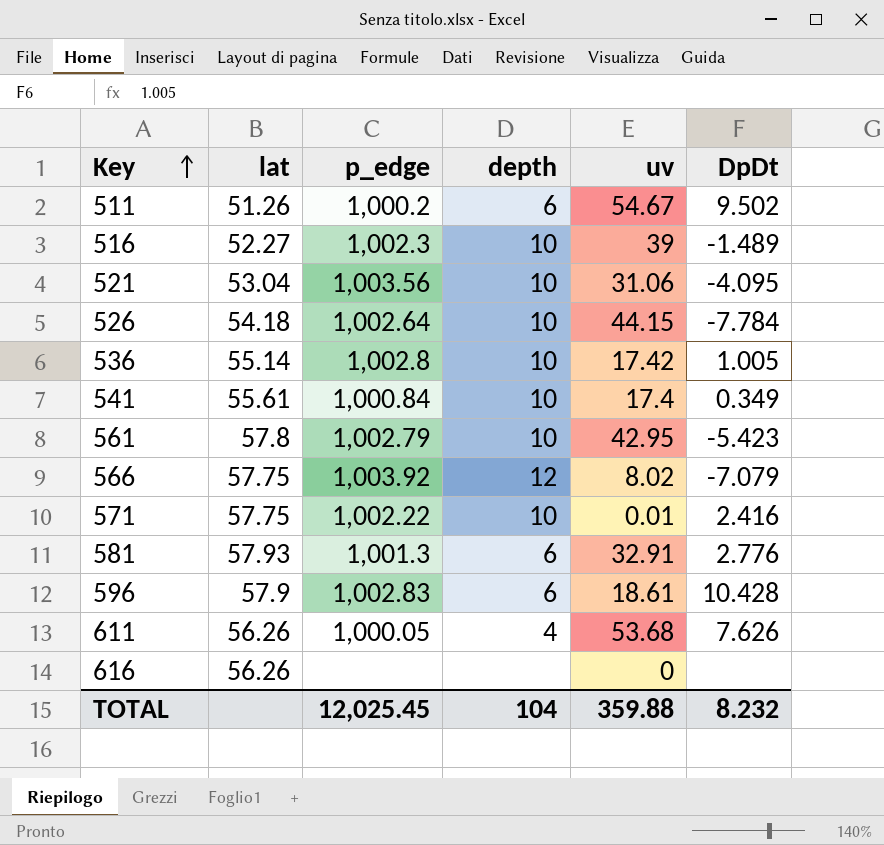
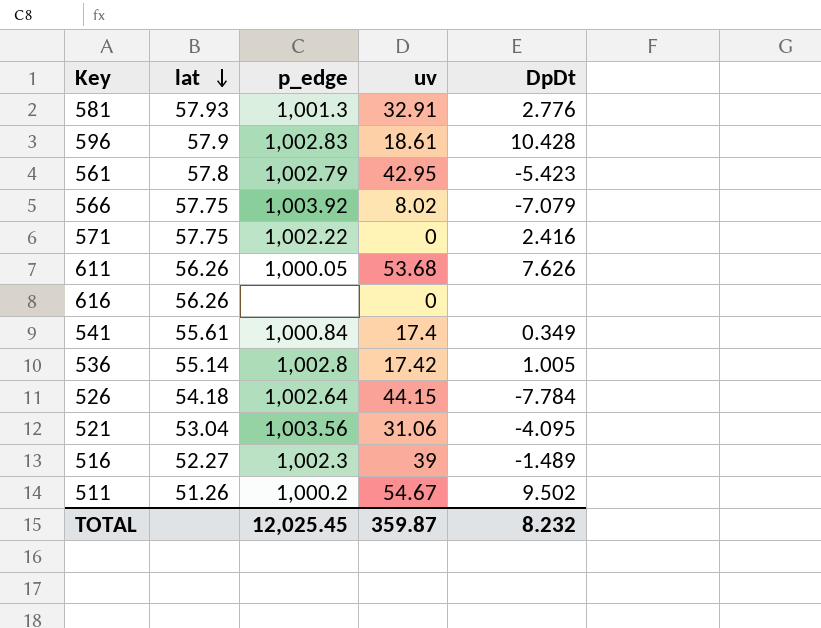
row order: Key ascending -> lat descending
column depth | position: 4 -> none
571 | uv: 0.01 -> 0
TOTAL | uv: 359.88 -> 359.87

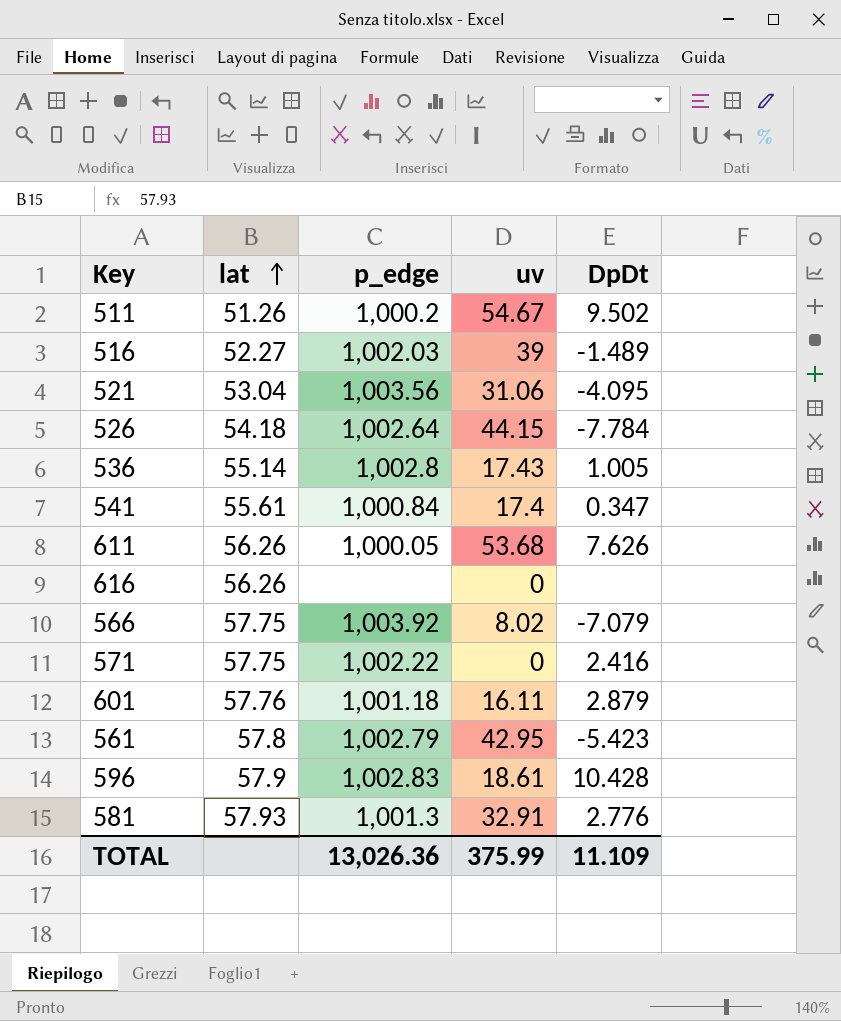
row order: lat descending -> lat ascending
516 | p_edge: 1,002.3 -> 1,002.03
536 | uv: 17.42 -> 17.43
541 | DpDt: 0.349 -> 0.347
row 601: none -> 57.76 | 1,001.18 | 16.11 | 2.879
TOTAL | p_edge: 12,025.45 -> 13,026.36
TOTAL | uv: 359.87 -> 375.99
TOTAL | DpDt: 8.232 -> 11.109

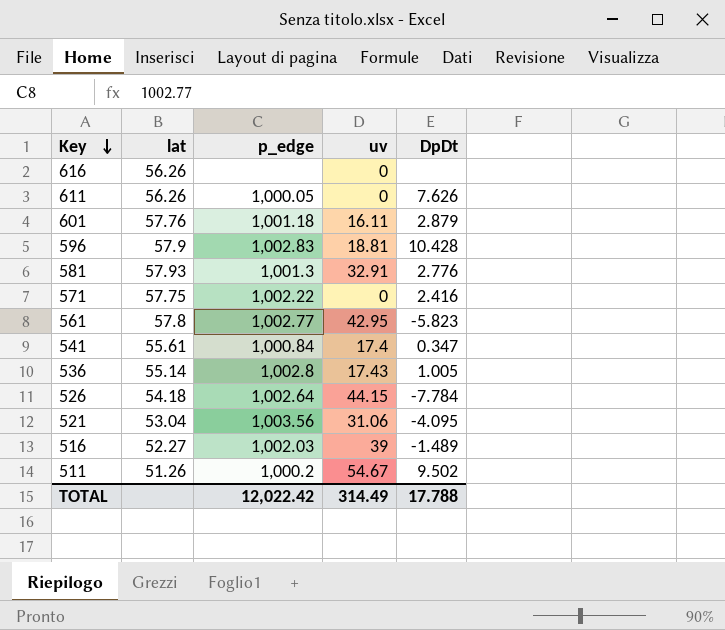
row order: lat ascending -> Key descending
row 566: 57.75 | 1,003.92 | 8.02 | -7.079 -> none
611 | uv: 53.68 -> 0
596 | uv: 18.61 -> 18.81
561 | p_edge: 1,002.79 -> 1,002.77
561 | DpDt: -5.423 -> -5.823
TOTAL | p_edge: 13,026.36 -> 12,022.42
TOTAL | uv: 375.99 -> 314.49
TOTAL | DpDt: 11.109 -> 17.788

